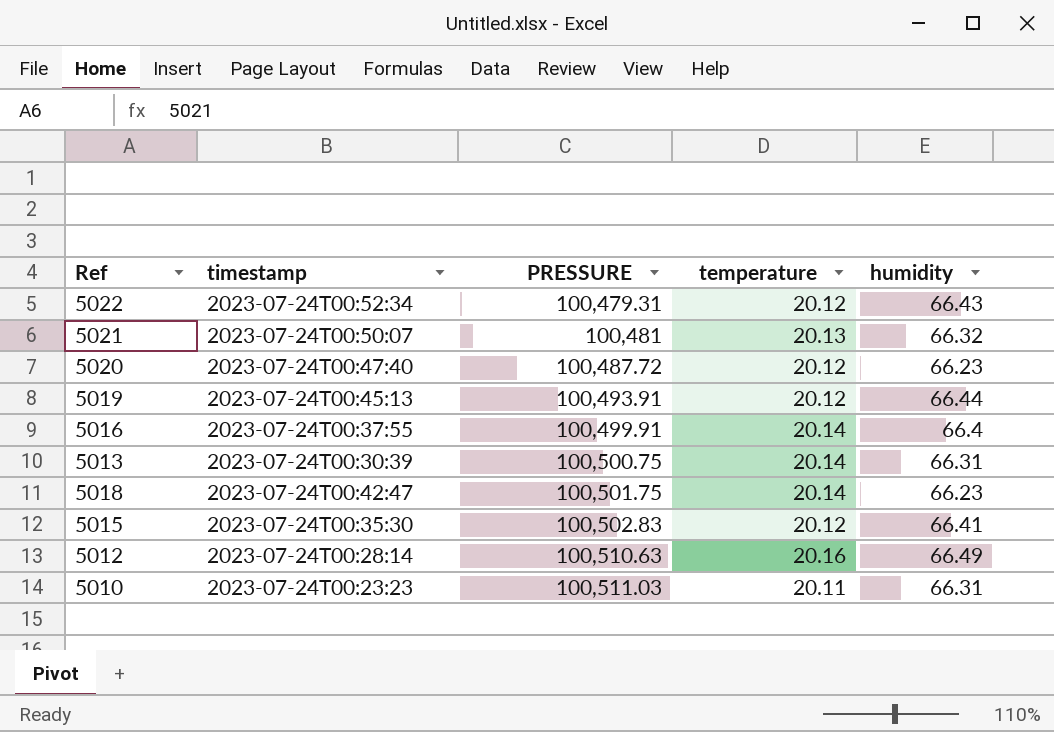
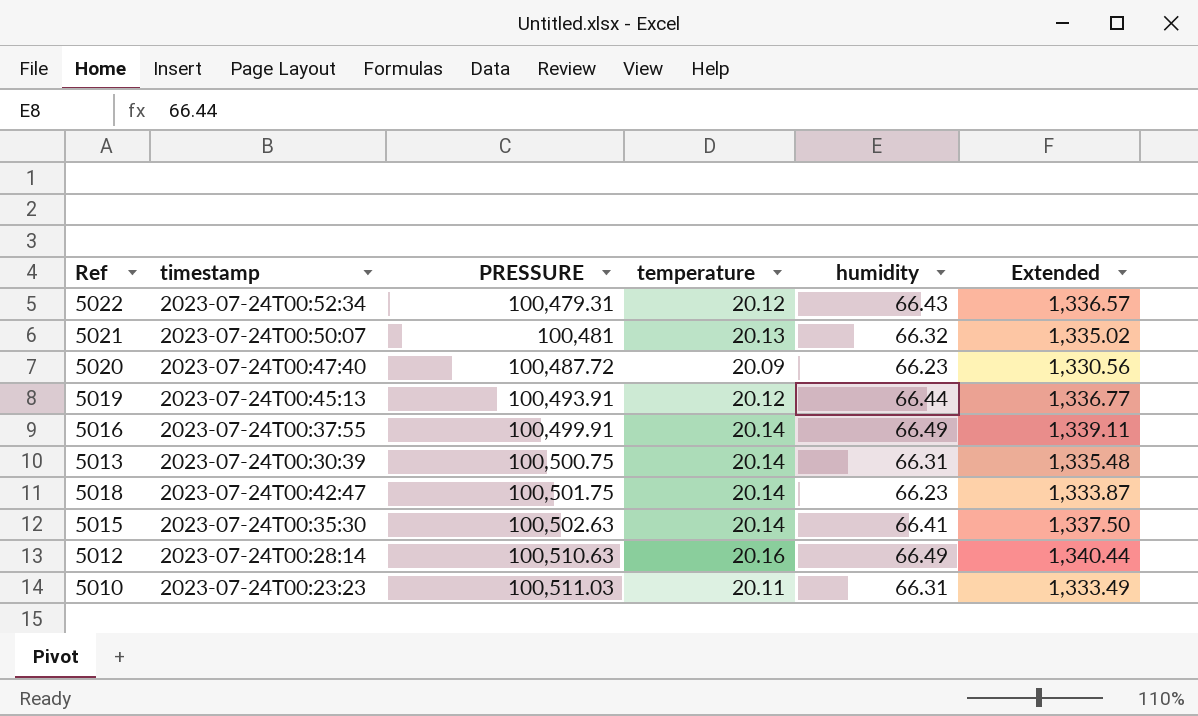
column Extended | formula: none -> [temperature] * [humidity]
5020 | temperature: 20.12 -> 20.09
5016 | humidity: 66.4 -> 66.49
5015 | PRESSURE: 100,502.83 -> 100,502.63
5015 | temperature: 20.12 -> 20.14

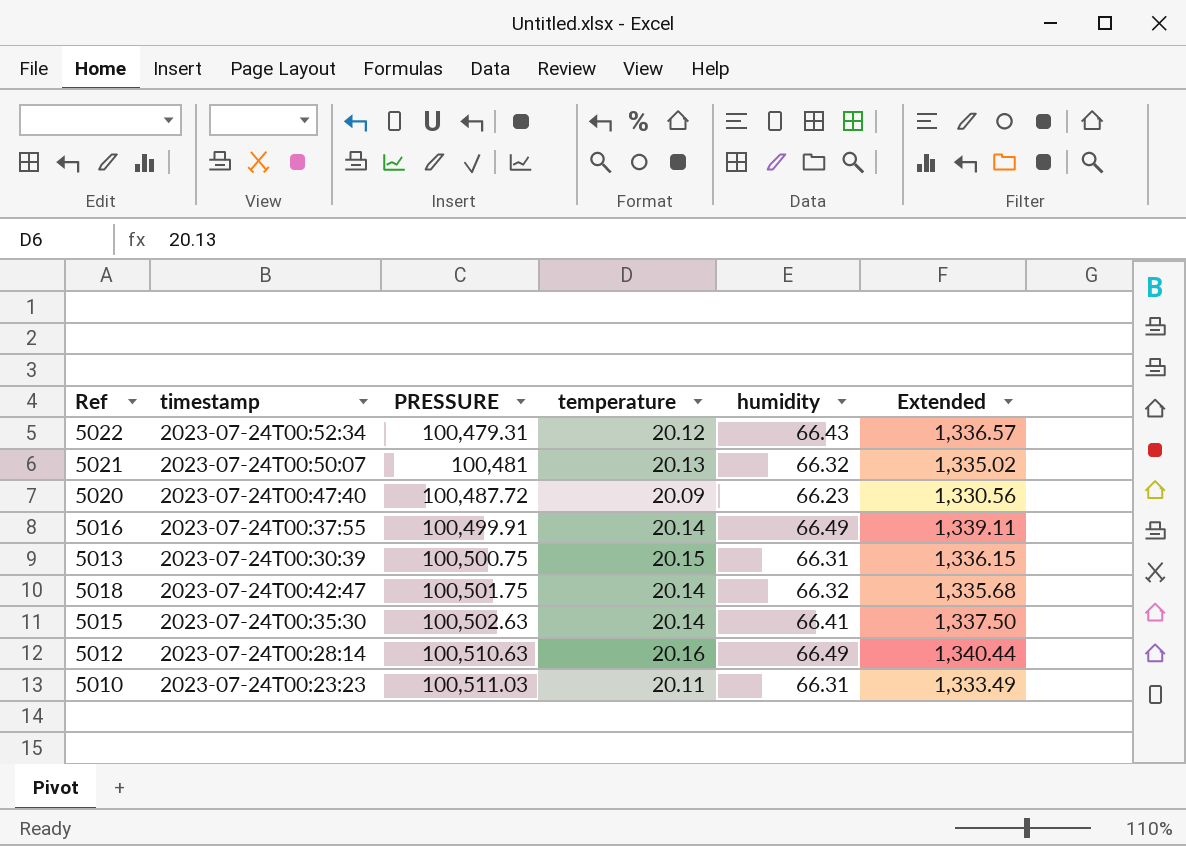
row 5019: 2023-07-24T00:45:13 | 100,493.91 | 20.12 | 66.44 | 1,336.77 -> none
5013 | temperature: 20.14 -> 20.15
5013 | Extended: 1,335.48 -> 1,336.15
5018 | humidity: 66.23 -> 66.32
5018 | Extended: 1,333.87 -> 1,335.68

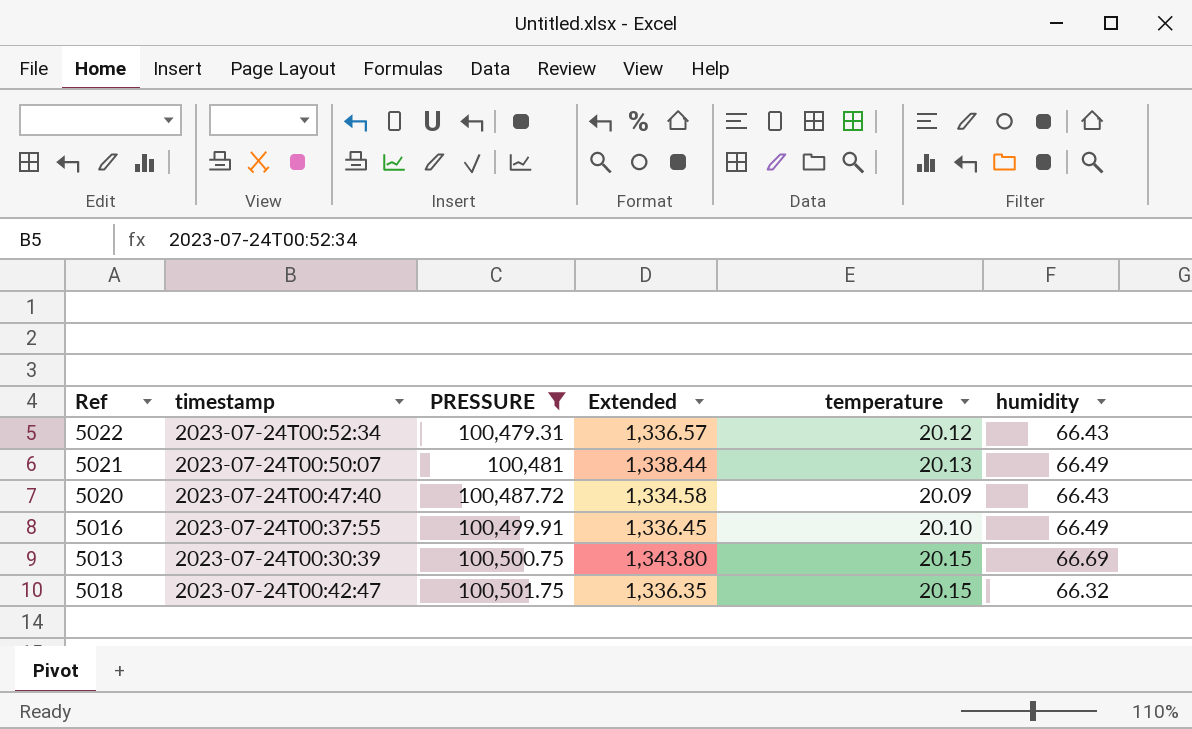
filter: none -> PRESSURE <= 100,501.75
column Extended | position: 6 -> 4
5021 | Extended: 1,335.02 -> 1,338.44
5021 | humidity: 66.32 -> 66.49
5020 | Extended: 1,330.56 -> 1,334.58
5020 | humidity: 66.23 -> 66.43
5016 | Extended: 1,339.11 -> 1,336.45
5016 | temperature: 20.14 -> 20.10
5013 | Extended: 1,336.15 -> 1,343.80
5013 | humidity: 66.31 -> 66.69
5018 | Extended: 1,335.68 -> 1,336.35
5018 | temperature: 20.14 -> 20.15

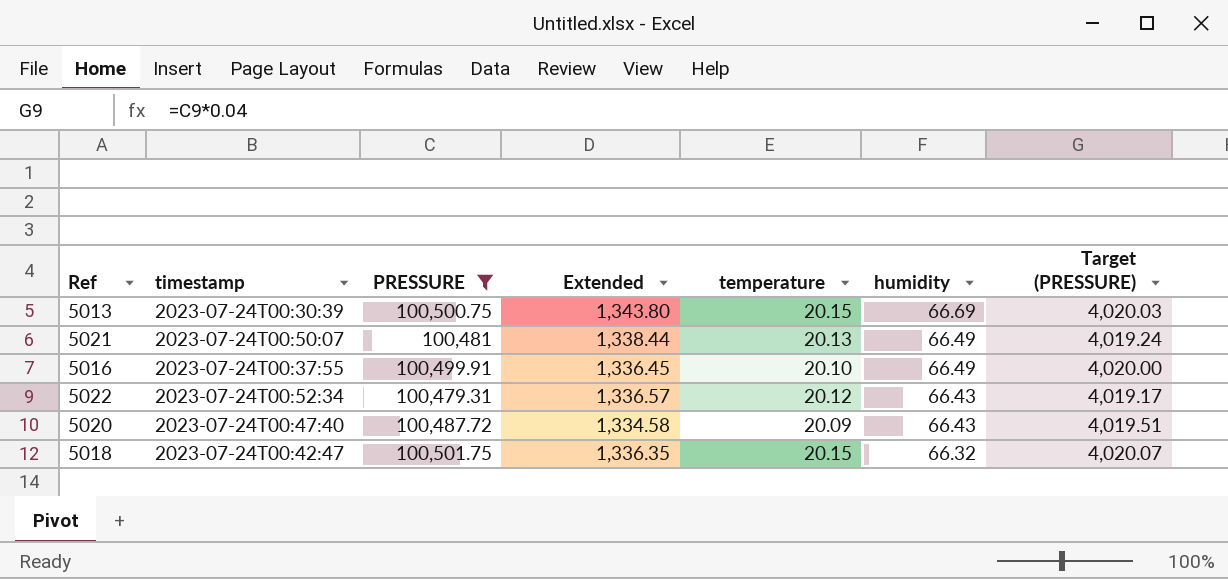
row order: PRESSURE ascending -> humidity descending
column Target (PRESSURE) | formula: none -> [PRESSURE] * 0.04

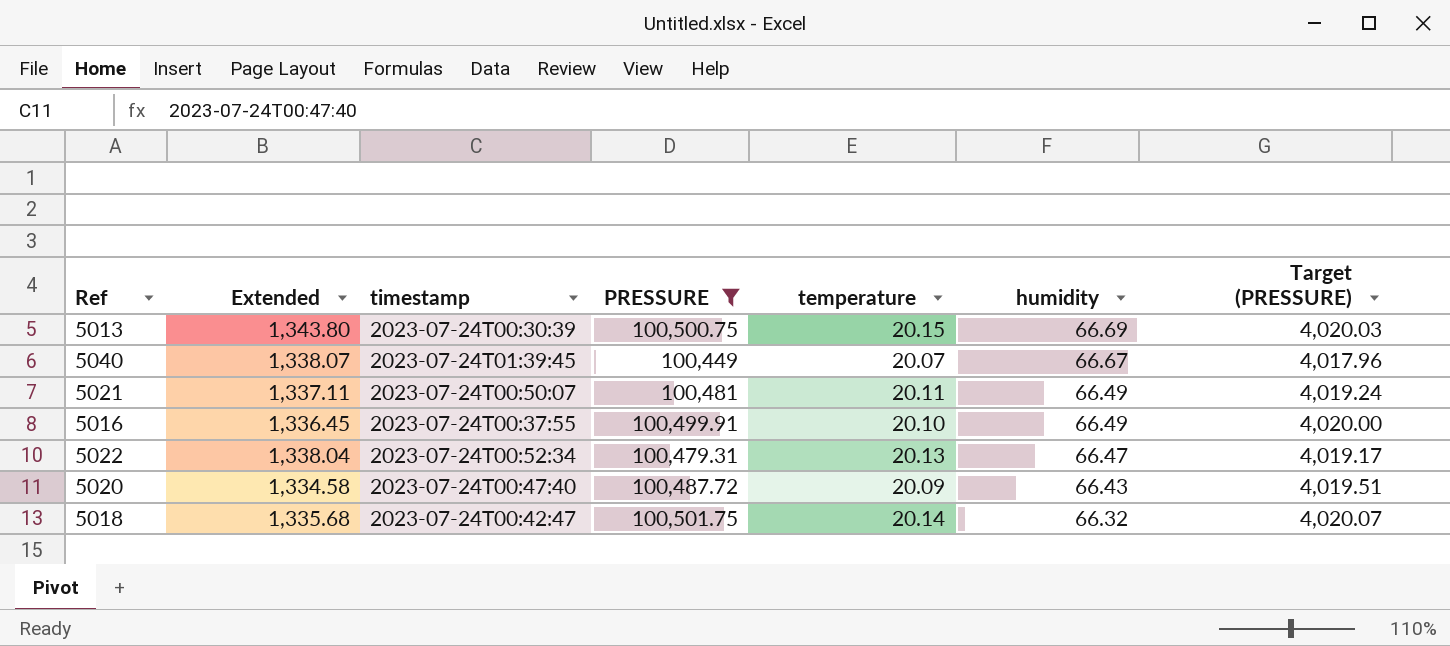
column Extended | position: 4 -> 2
row 5040: none -> 1,338.07 | 2023-07-24T01:39:45 | 100,449 | 20.07 | 66.67 | 4,017.96
5021 | Extended: 1,338.44 -> 1,337.11
5021 | temperature: 20.13 -> 20.11
5022 | Extended: 1,336.57 -> 1,338.04
5022 | temperature: 20.12 -> 20.13
5022 | humidity: 66.43 -> 66.47
5018 | Extended: 1,336.35 -> 1,335.68
5018 | temperature: 20.15 -> 20.14

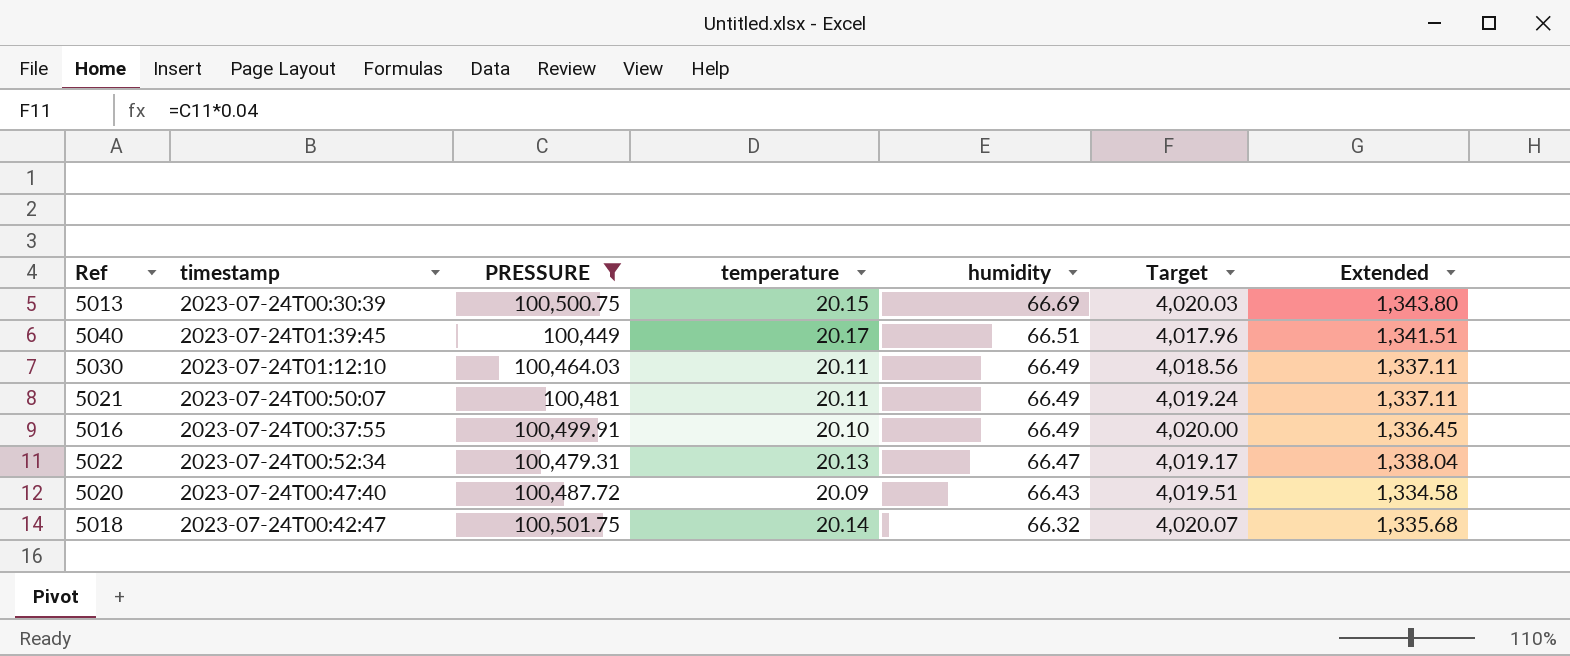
column name: Target (PRESSURE) -> Target
column Extended | position: 2 -> 7
5040 | temperature: 20.07 -> 20.17
5040 | humidity: 66.67 -> 66.51
5040 | Extended: 1,338.07 -> 1,341.51
row 5030: none -> 2023-07-24T01:12:10 | 100,464.03 | 20.11 | 66.49 | 4,018.56 | 1,337.11

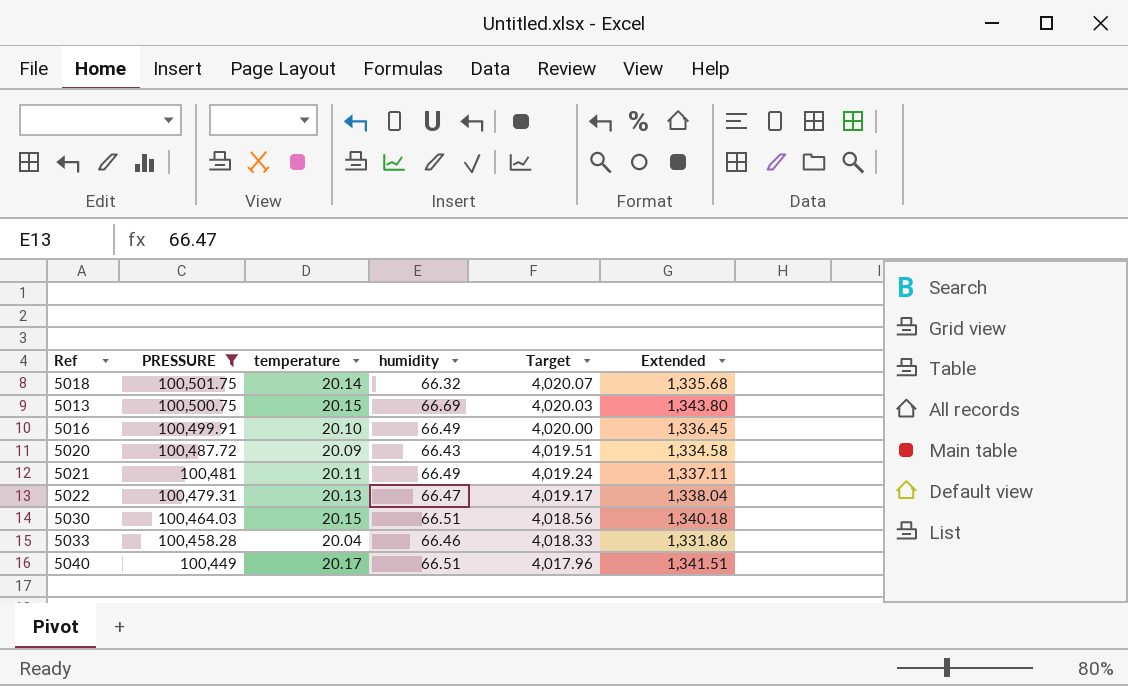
row order: humidity descending -> PRESSURE descending
column timestamp | position: 2 -> none
5030 | temperature: 20.11 -> 20.15
5030 | humidity: 66.49 -> 66.51
5030 | Extended: 1,337.11 -> 1,340.18
row 5033: none -> 100,458.28 | 20.04 | 66.46 | 4,018.33 | 1,331.86

